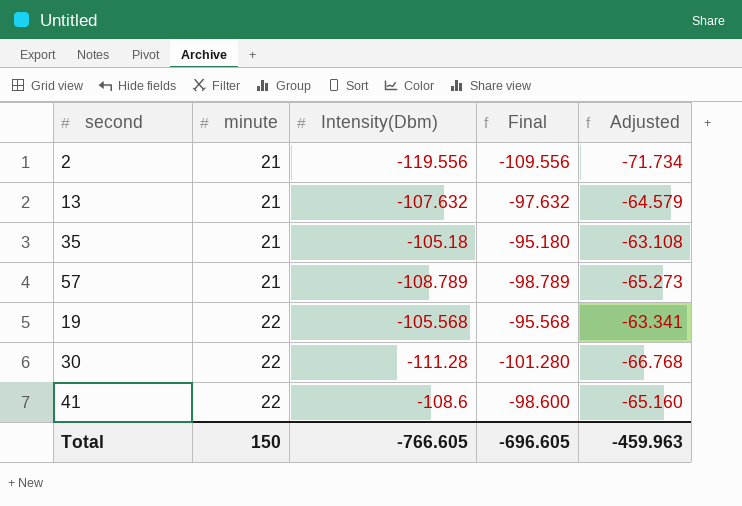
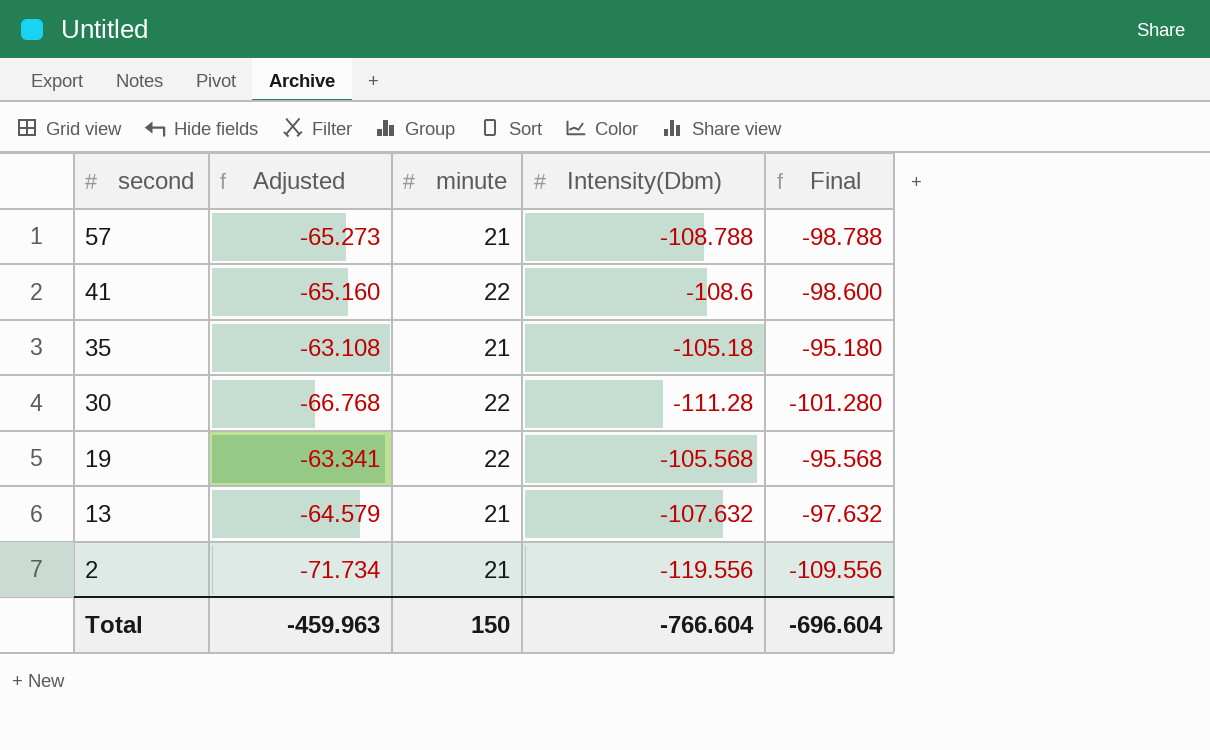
row order: minute ascending -> second descending
column Adjusted | position: 5 -> 2
57 | Intensity(Dbm): -108.789 -> -108.788
57 | Final: -98.789 -> -98.788
Total | Intensity(Dbm): -766.605 -> -766.604
Total | Final: -696.605 -> -696.604

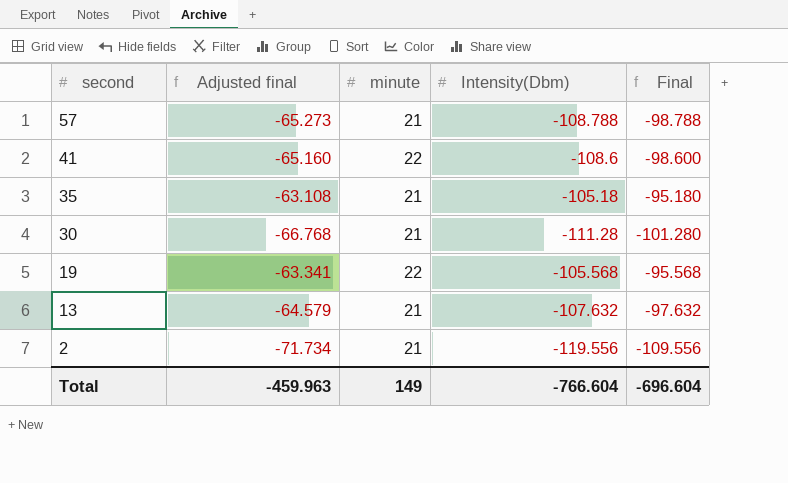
column name: Adjusted -> Adjusted final
30 | minute: 22 -> 21
Total | minute: 150 -> 149

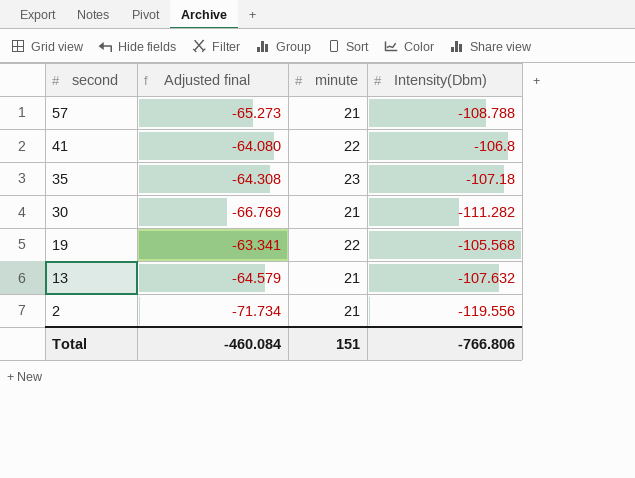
column Final | formula: [Intensity(Dbm)] + 10 -> none
41 | Adjusted final: -65.160 -> -64.080
41 | Intensity(Dbm): -108.6 -> -106.8
35 | Adjusted final: -63.108 -> -64.308
35 | minute: 21 -> 23
35 | Intensity(Dbm): -105.18 -> -107.18
30 | Adjusted final: -66.768 -> -66.769
30 | Intensity(Dbm): -111.28 -> -111.282
Total | Adjusted final: -459.963 -> -460.084
Total | minute: 149 -> 151
Total | Intensity(Dbm): -766.604 -> -766.806

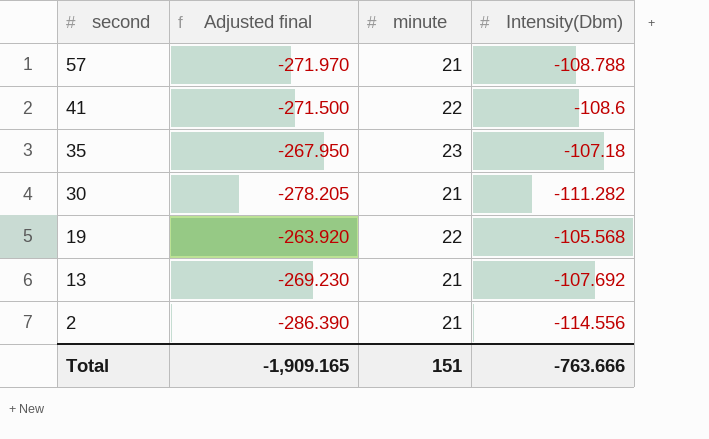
column Adjusted final | formula: [Intensity(Dbm)] * 0.6 -> [Intensity(Dbm)] * 2.5
41 | Intensity(Dbm): -106.8 -> -108.6
13 | Intensity(Dbm): -107.632 -> -107.692
2 | Intensity(Dbm): -119.556 -> -114.556
Total | Adjusted final: -460.084 -> -1,909.165
Total | Intensity(Dbm): -766.806 -> -763.666

